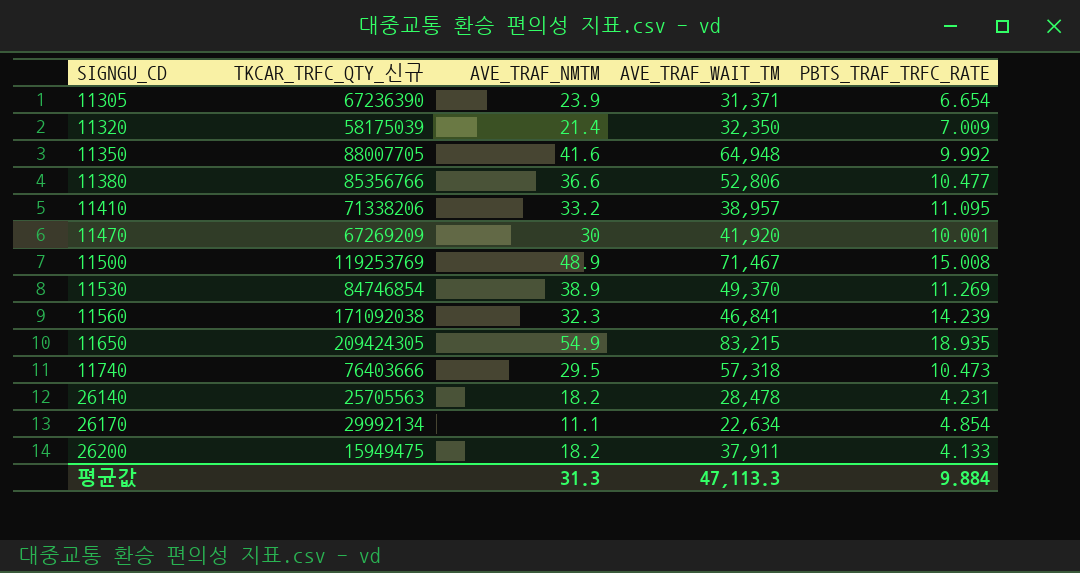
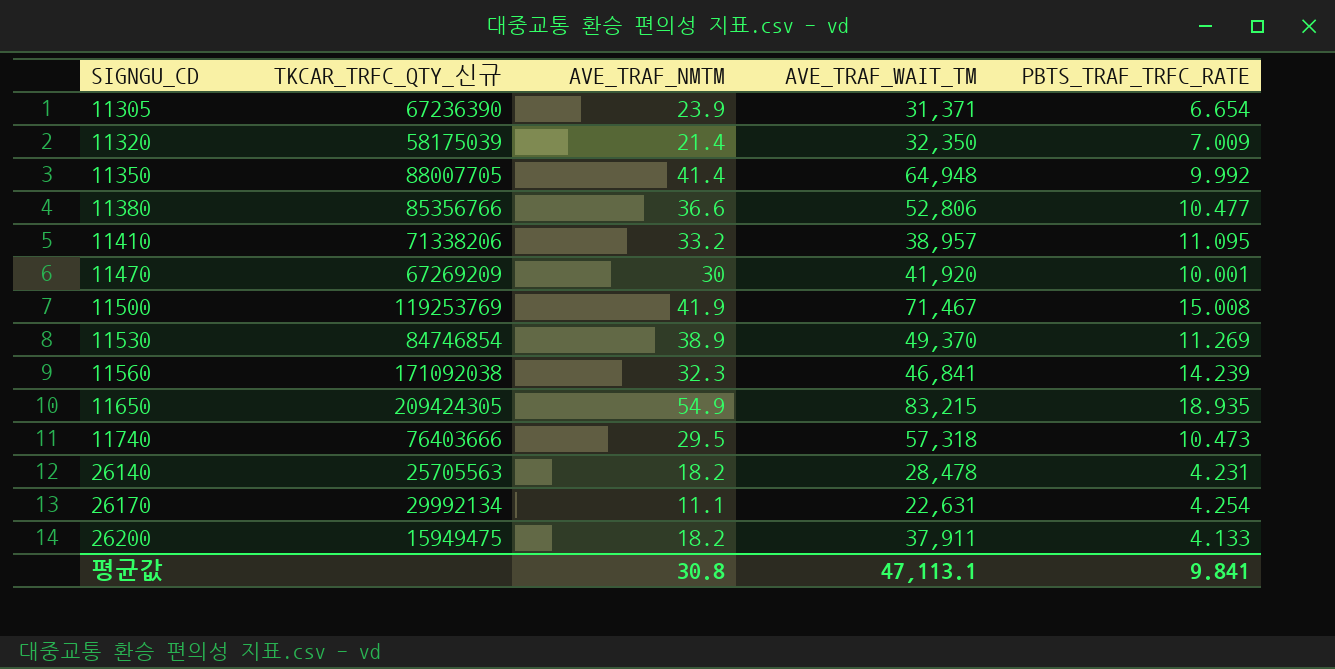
11350 | AVE_TRAF_NMTM: 41.6 -> 41.4
11500 | AVE_TRAF_NMTM: 48.9 -> 41.9
26170 | AVE_TRAF_WAIT_TM: 22,634 -> 22,631
26170 | PBTS_TRAF_TRFC_RATE: 4.854 -> 4.254
평균값 | AVE_TRAF_NMTM: 31.3 -> 30.8
평균값 | AVE_TRAF_WAIT_TM: 47,113.3 -> 47,113.1
평균값 | PBTS_TRAF_TRFC_RATE: 9.884 -> 9.841

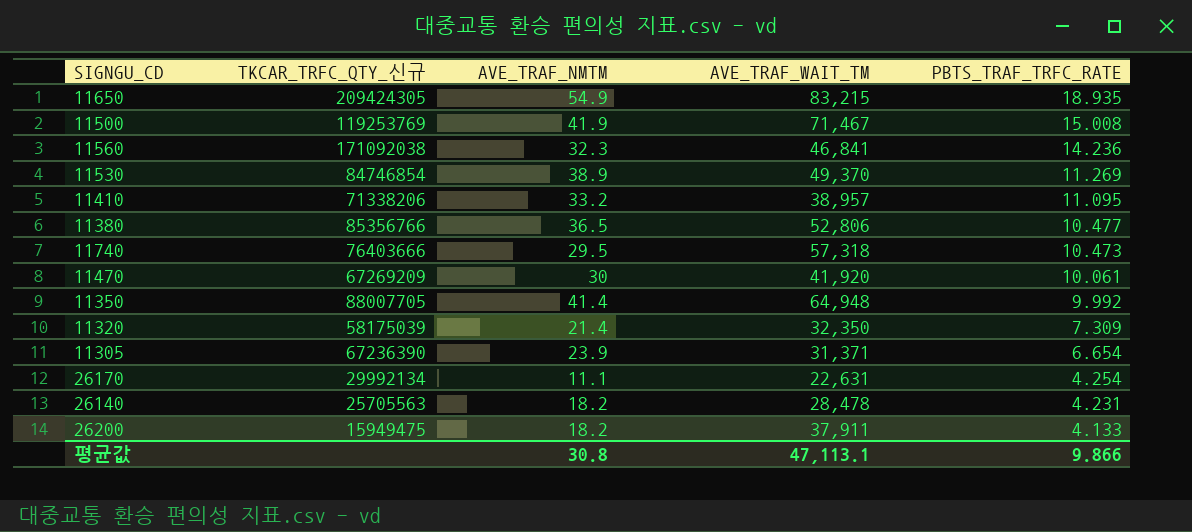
row order: SIGNGU_CD ascending -> PBTS_TRAF_TRFC_RATE descending
11560 | PBTS_TRAF_TRFC_RATE: 14.239 -> 14.236
11380 | AVE_TRAF_NMTM: 36.6 -> 36.5
11470 | PBTS_TRAF_TRFC_RATE: 10.001 -> 10.061
11320 | PBTS_TRAF_TRFC_RATE: 7.009 -> 7.309
평균값 | PBTS_TRAF_TRFC_RATE: 9.841 -> 9.866

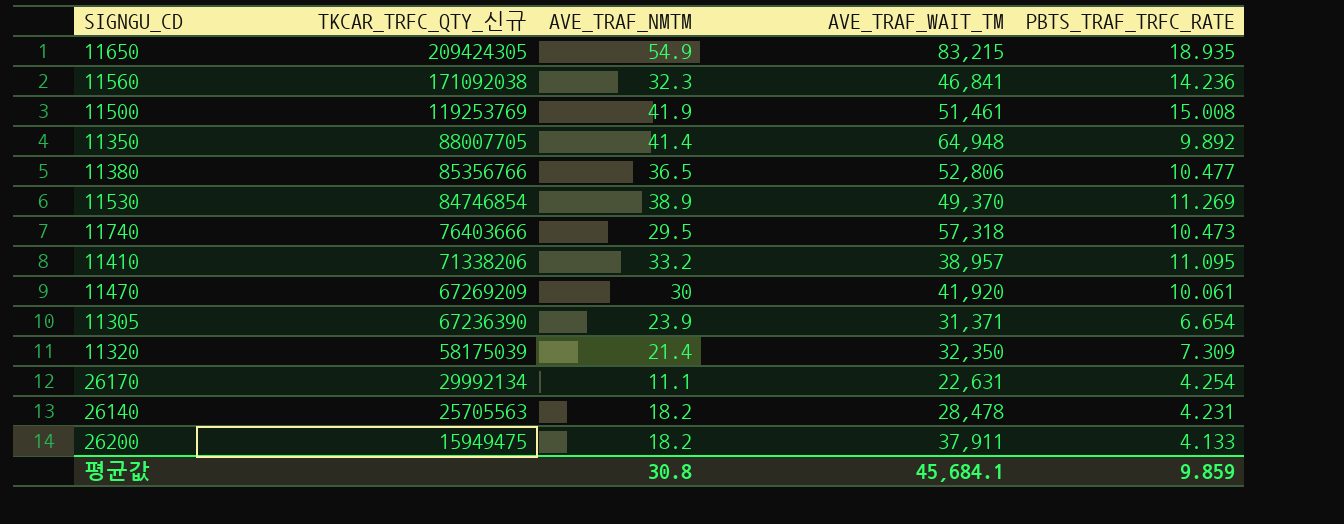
row order: PBTS_TRAF_TRFC_RATE descending -> TKCAR_TRFC_QTY_신규 descending
11500 | AVE_TRAF_WAIT_TM: 71,467 -> 51,461
11350 | PBTS_TRAF_TRFC_RATE: 9.992 -> 9.892
평균값 | AVE_TRAF_WAIT_TM: 47,113.1 -> 45,684.1
평균값 | PBTS_TRAF_TRFC_RATE: 9.866 -> 9.859

